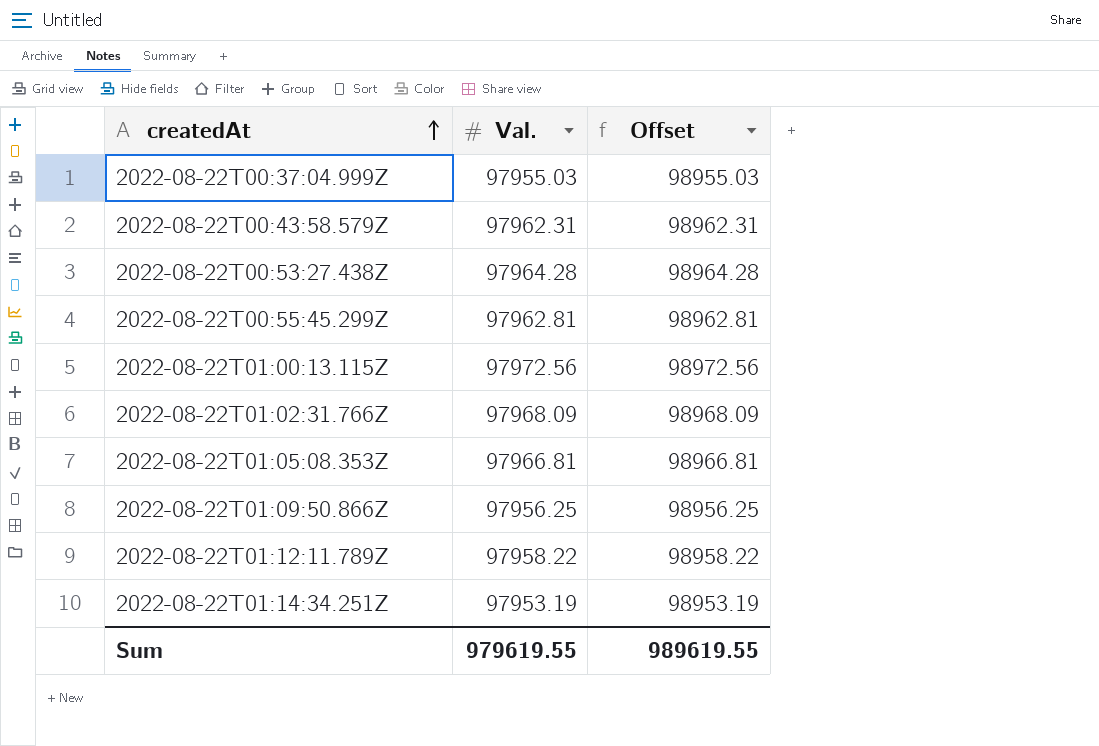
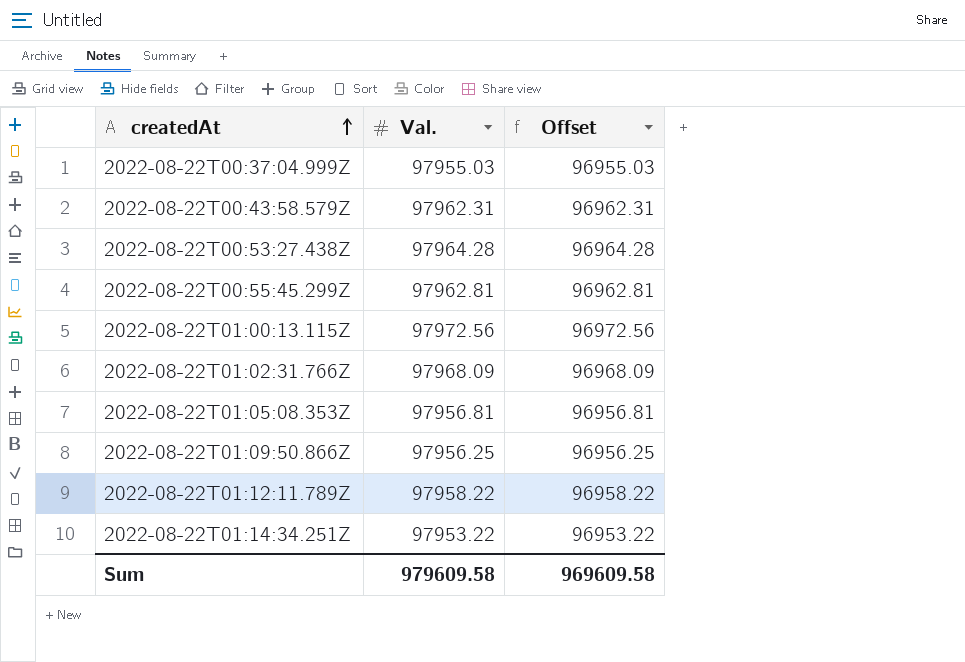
column Offset | formula: [Val.] + 1000 -> [Val.] - 1000
2022-08-22T01:05:08.353Z | Val.: 97966.81 -> 97956.81
2022-08-22T01:14:34.251Z | Val.: 97953.19 -> 97953.22
Sum | Val.: 979619.55 -> 979609.58
Sum | Offset: 989619.55 -> 969609.58

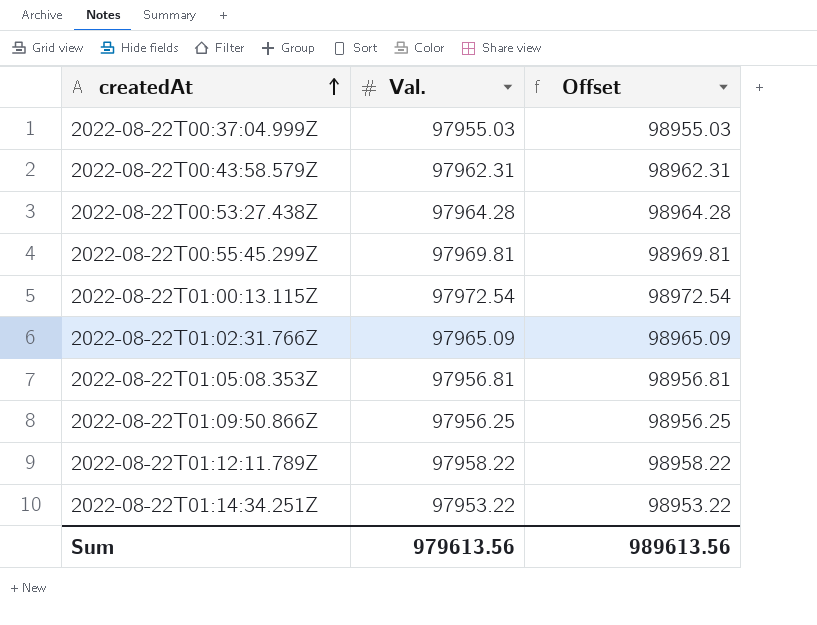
column Offset | formula: [Val.] - 1000 -> [Val.] + 1000
2022-08-22T00:55:45.299Z | Val.: 97962.81 -> 97969.81
2022-08-22T01:00:13.115Z | Val.: 97972.56 -> 97972.54
2022-08-22T01:02:31.766Z | Val.: 97968.09 -> 97965.09
Sum | Val.: 979609.58 -> 979613.56
Sum | Offset: 969609.58 -> 989613.56

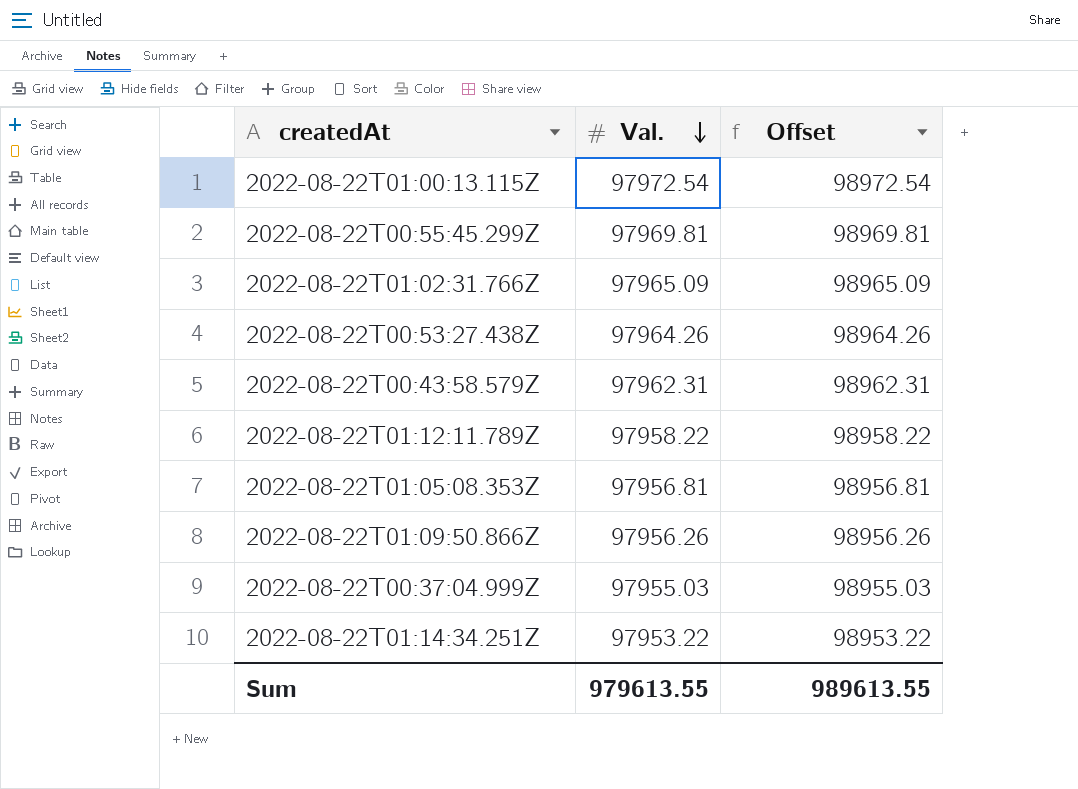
row order: createdAt ascending -> Val. descending
2022-08-22T00:53:27.438Z | Val.: 97964.28 -> 97964.26
2022-08-22T00:53:27.438Z | Offset: 98964.28 -> 98964.26
2022-08-22T01:09:50.866Z | Val.: 97956.25 -> 97956.26
2022-08-22T01:09:50.866Z | Offset: 98956.25 -> 98956.26
Sum | Val.: 979613.56 -> 979613.55
Sum | Offset: 989613.56 -> 989613.55

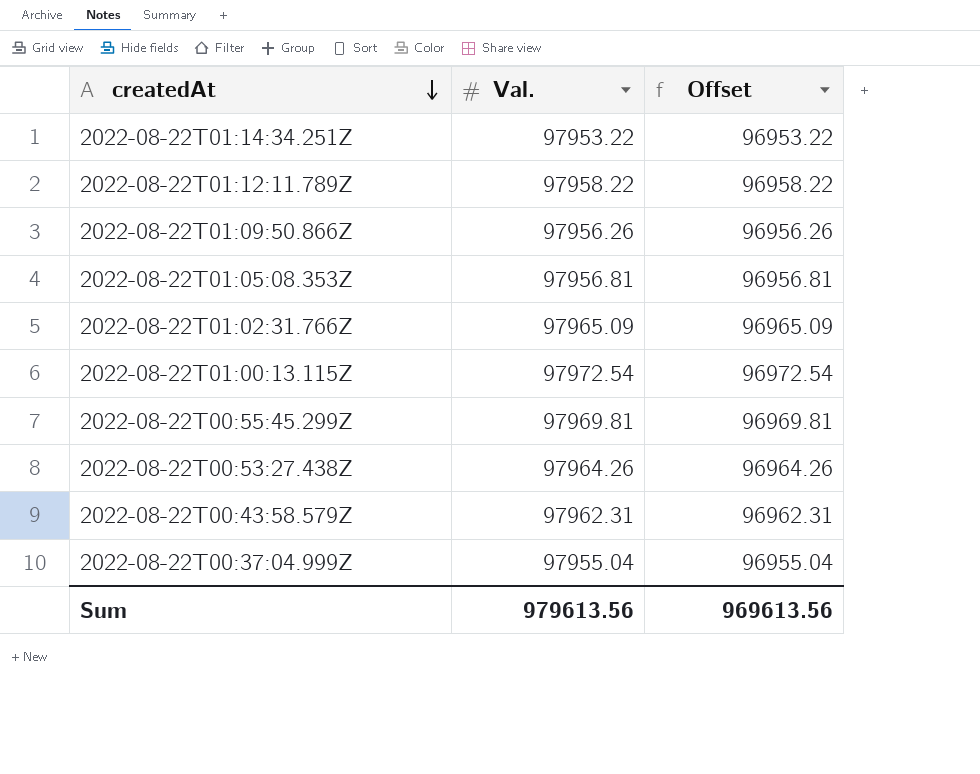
row order: Val. descending -> createdAt descending
column Offset | formula: [Val.] + 1000 -> [Val.] - 1000
2022-08-22T00:37:04.999Z | Val.: 97955.03 -> 97955.04
Sum | Val.: 979613.55 -> 979613.56
Sum | Offset: 989613.55 -> 969613.56

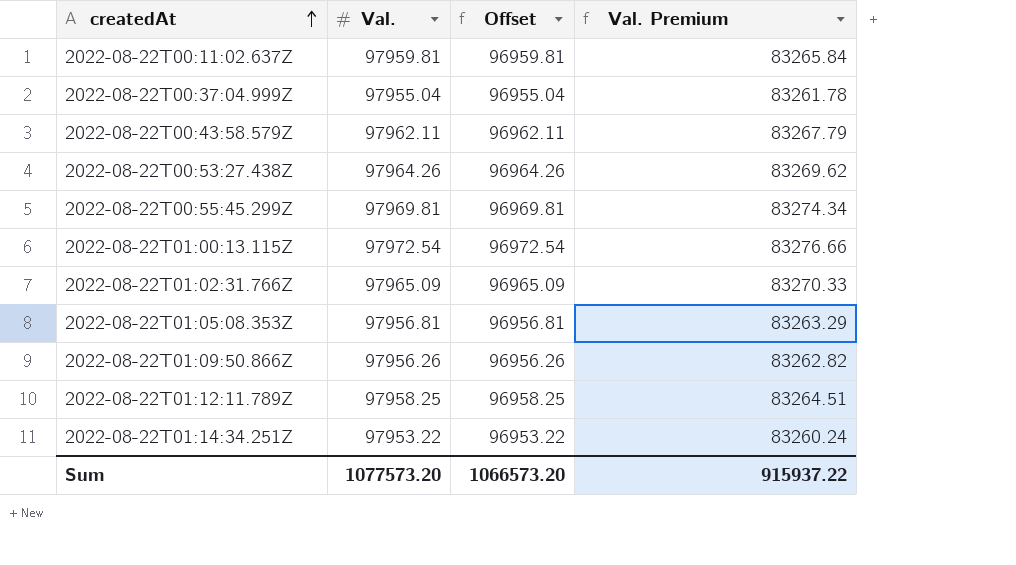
row order: createdAt descending -> createdAt ascending
column Val. Premium | formula: none -> [Val.] * 0.85
row 2022-08-22T00:11:02.637Z: none -> 97959.81 | 96959.81 | 83265.84
2022-08-22T00:43:58.579Z | Val.: 97962.31 -> 97962.11
2022-08-22T00:43:58.579Z | Offset: 96962.31 -> 96962.11
2022-08-22T01:12:11.789Z | Val.: 97958.22 -> 97958.25
2022-08-22T01:12:11.789Z | Offset: 96958.22 -> 96958.25
Sum | Val.: 979613.56 -> 1077573.20
Sum | Offset: 969613.56 -> 1066573.20

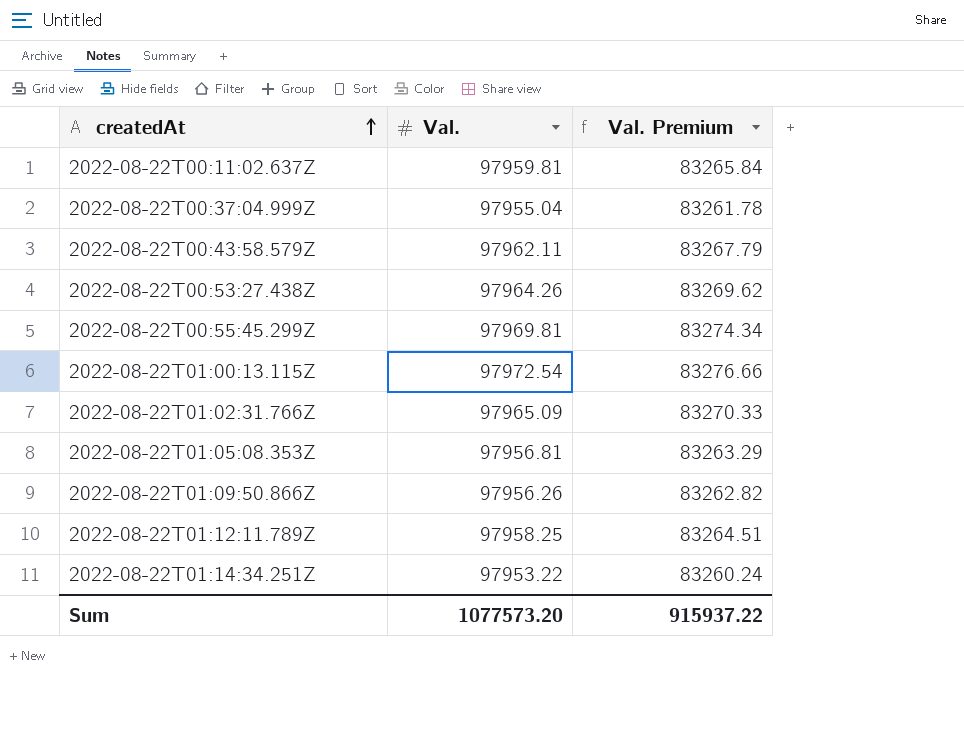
column Offset | formula: [Val.] - 1000 -> none

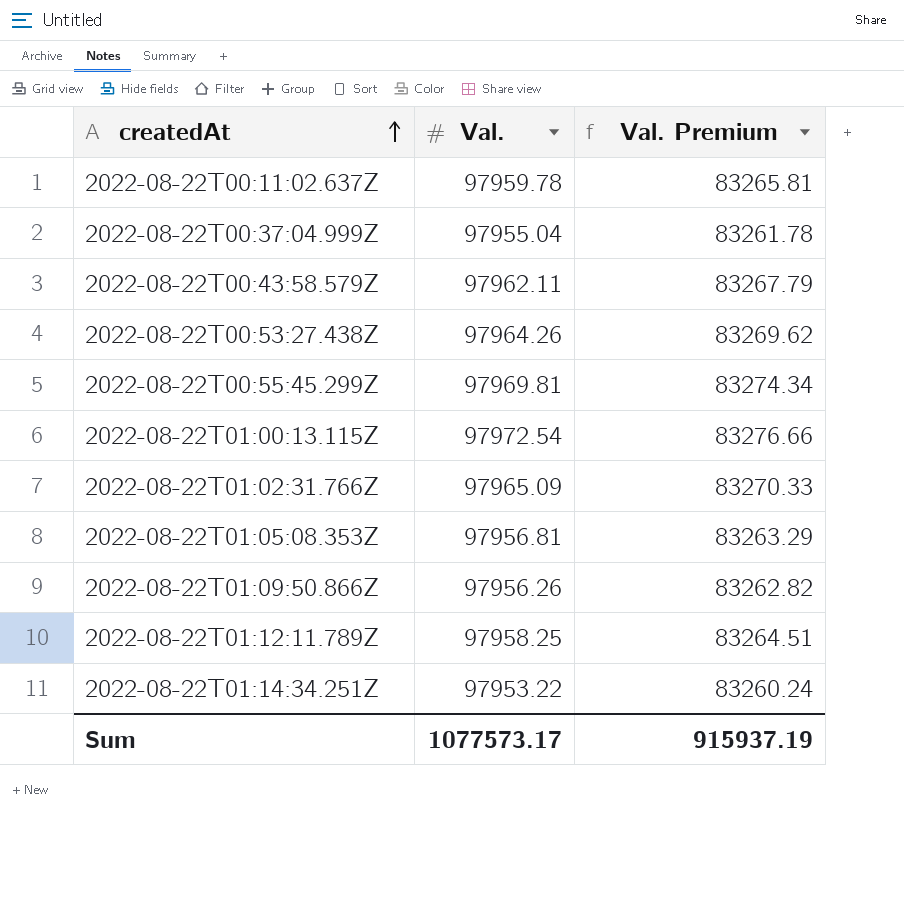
2022-08-22T00:11:02.637Z | Val.: 97959.81 -> 97959.78
2022-08-22T00:11:02.637Z | Val. Premium: 83265.84 -> 83265.81
Sum | Val.: 1077573.20 -> 1077573.17
Sum | Val. Premium: 915937.22 -> 915937.19

